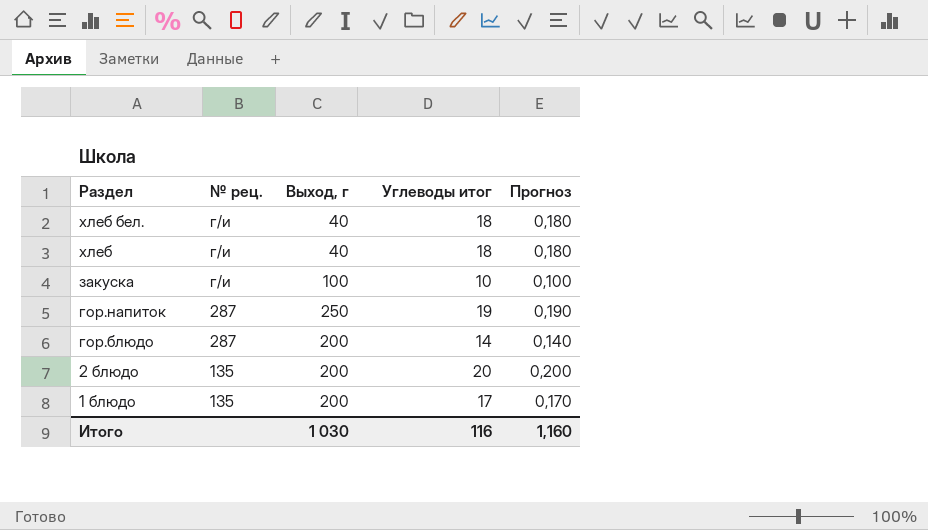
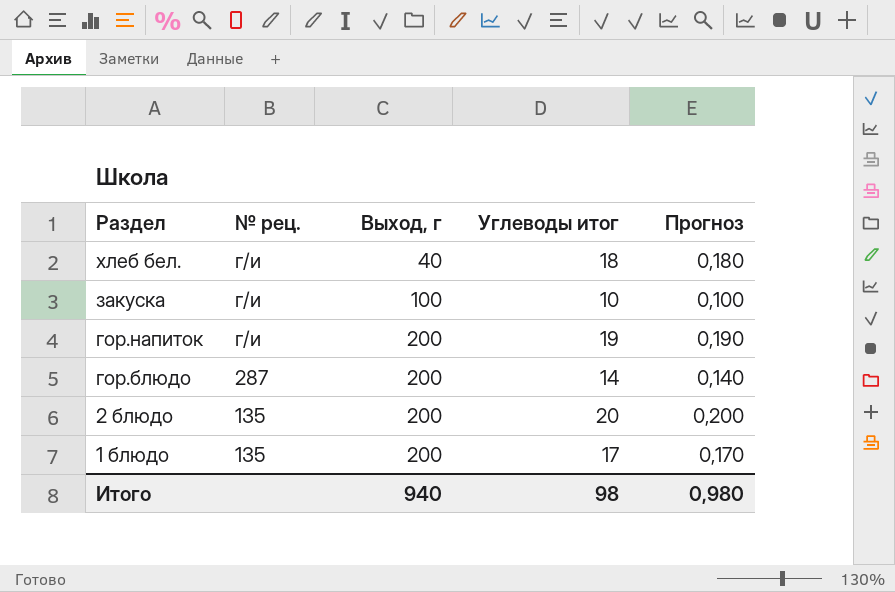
row хлеб: г/и | 40 | 18 | 0,180 -> none
гор.напиток | № рец.: 287 -> г/и
гор.напиток | Выход, г: 250 -> 200
Итого | Выход, г: 1 030 -> 940
Итого | Углеводы итог: 116 -> 98
Итого | Прогноз: 1,160 -> 0,980

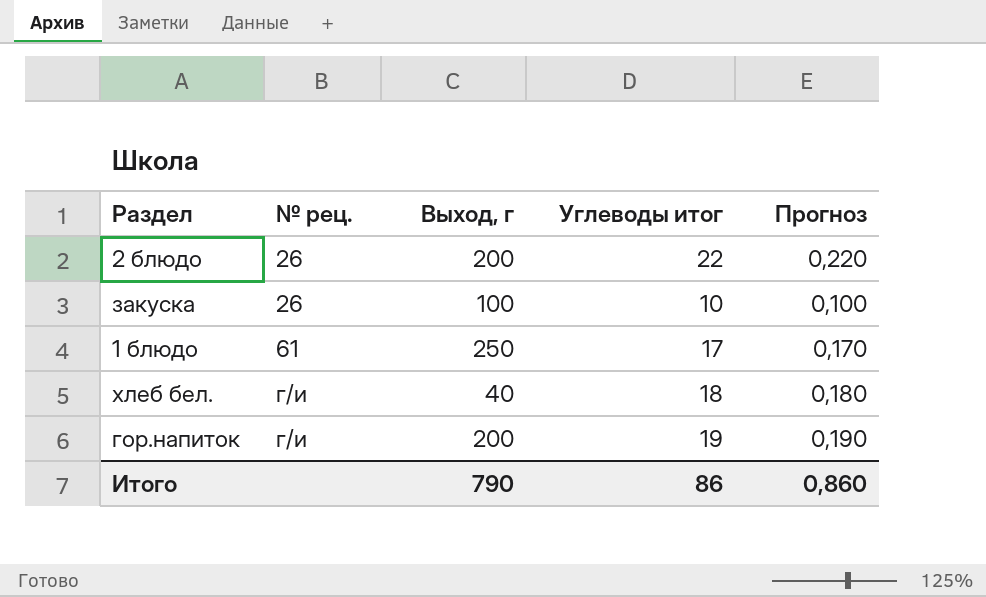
row order: Раздел descending -> № рец. ascending
row гор.блюдо: 287 | 200 | 14 | 0,140 -> none
2 блюдо | № рец.: 135 -> 26
2 блюдо | Углеводы итог: 20 -> 22
2 блюдо | Прогноз: 0,200 -> 0,220
закуска | № рец.: г/и -> 26
1 блюдо | № рец.: 135 -> 61
1 блюдо | Выход, г: 200 -> 250
Итого | Выход, г: 940 -> 790
Итого | Углеводы итог: 98 -> 86
Итого | Прогноз: 0,980 -> 0,860

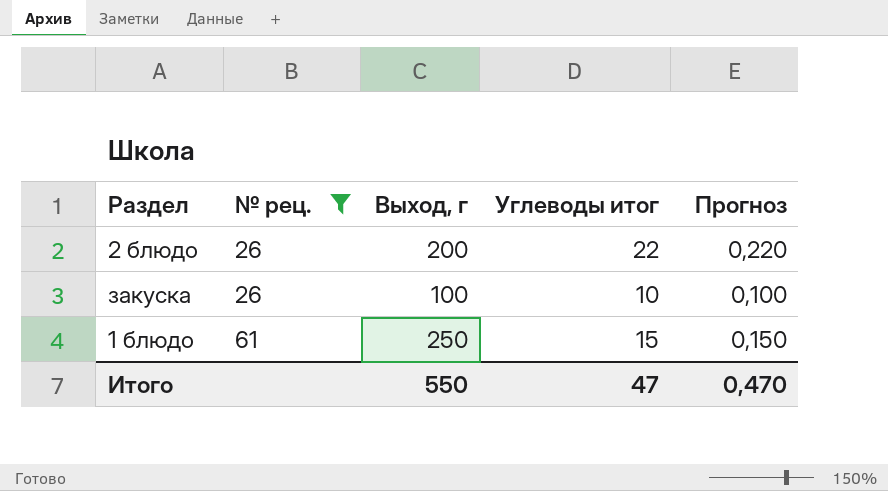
filter: none -> № рец. != г/и
1 блюдо | Углеводы итог: 17 -> 15
1 блюдо | Прогноз: 0,170 -> 0,150
Итого | Выход, г: 790 -> 550
Итого | Углеводы итог: 86 -> 47
Итого | Прогноз: 0,860 -> 0,470

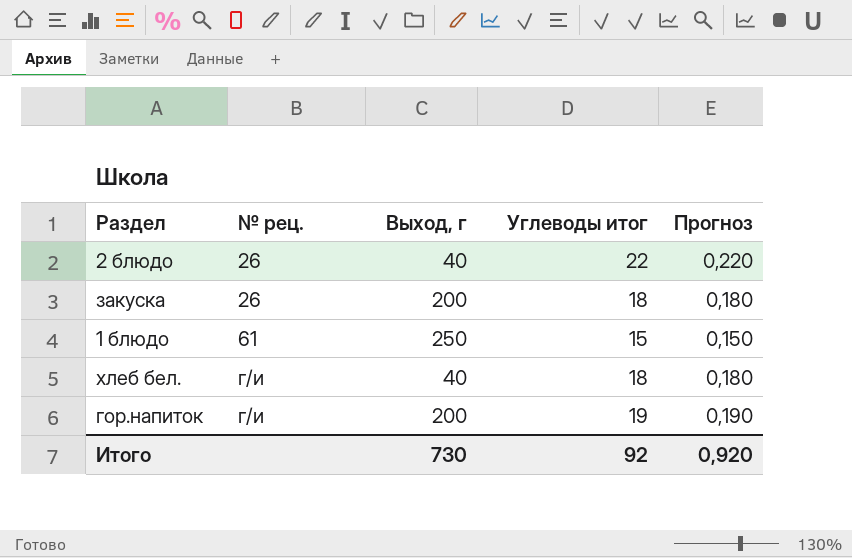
filter: № рец. != г/и -> none
2 блюдо | Выход, г: 200 -> 40
закуска | Выход, г: 100 -> 200
закуска | Углеводы итог: 10 -> 18
закуска | Прогноз: 0,100 -> 0,180
Итого | Выход, г: 550 -> 730
Итого | Углеводы итог: 47 -> 92
Итого | Прогноз: 0,470 -> 0,920

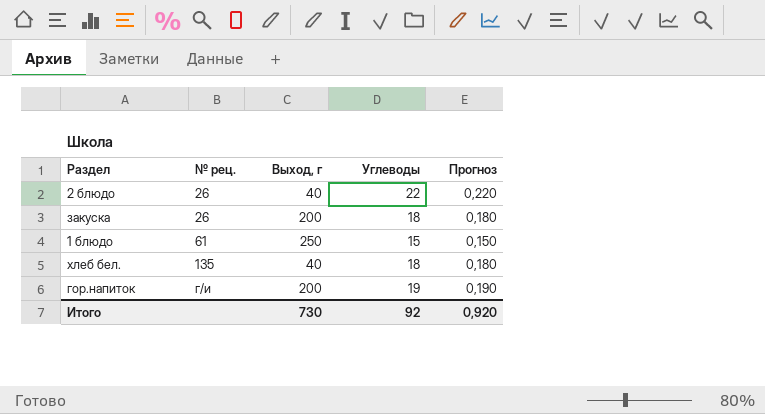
column name: Углеводы итог -> Углеводы
хлеб бел. | № рец.: г/и -> 135

